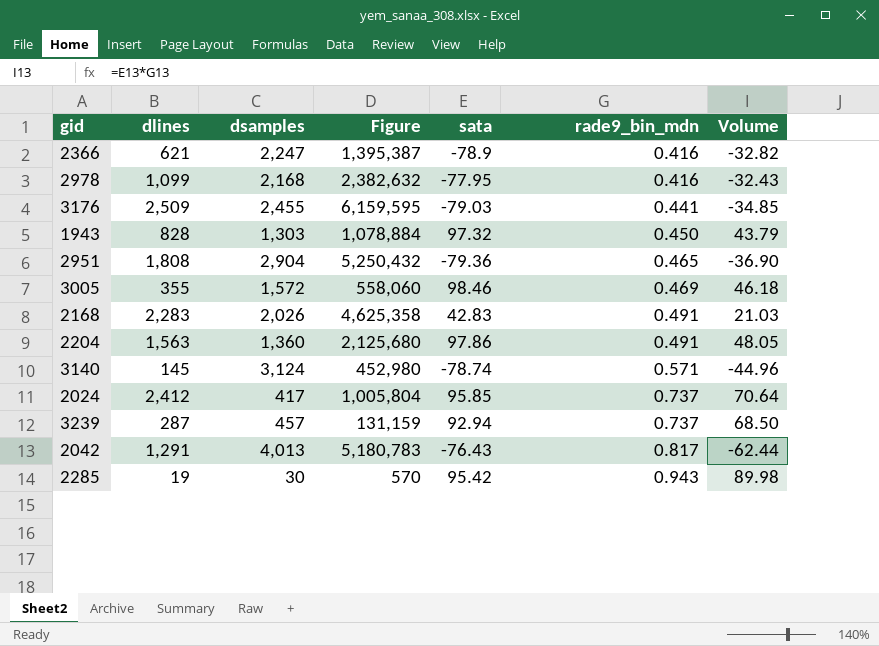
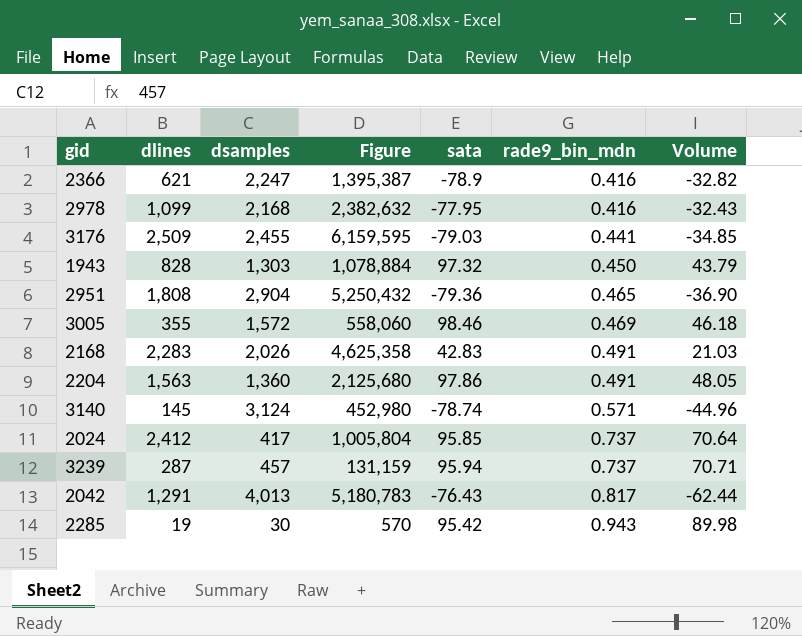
3239 | sata: 92.94 -> 95.94
3239 | Volume: 68.50 -> 70.71

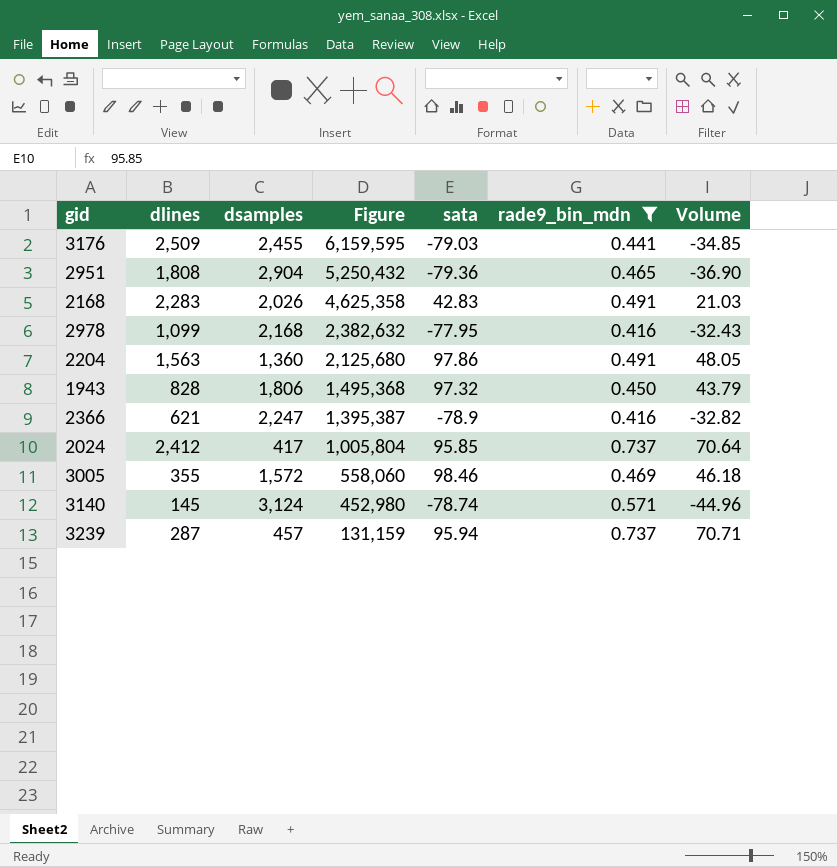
filter: none -> rade9_bin_mdn <= 0.737
row order: rade9_bin_mdn ascending -> Figure descending
1943 | dsamples: 1,303 -> 1,806
1943 | Figure: 1,078,884 -> 1,495,368

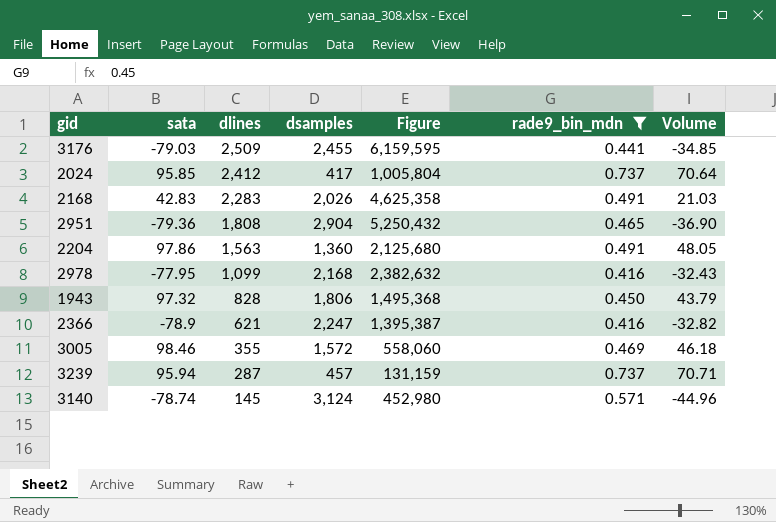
row order: Figure descending -> dlines descending
column sata | position: 5 -> 2

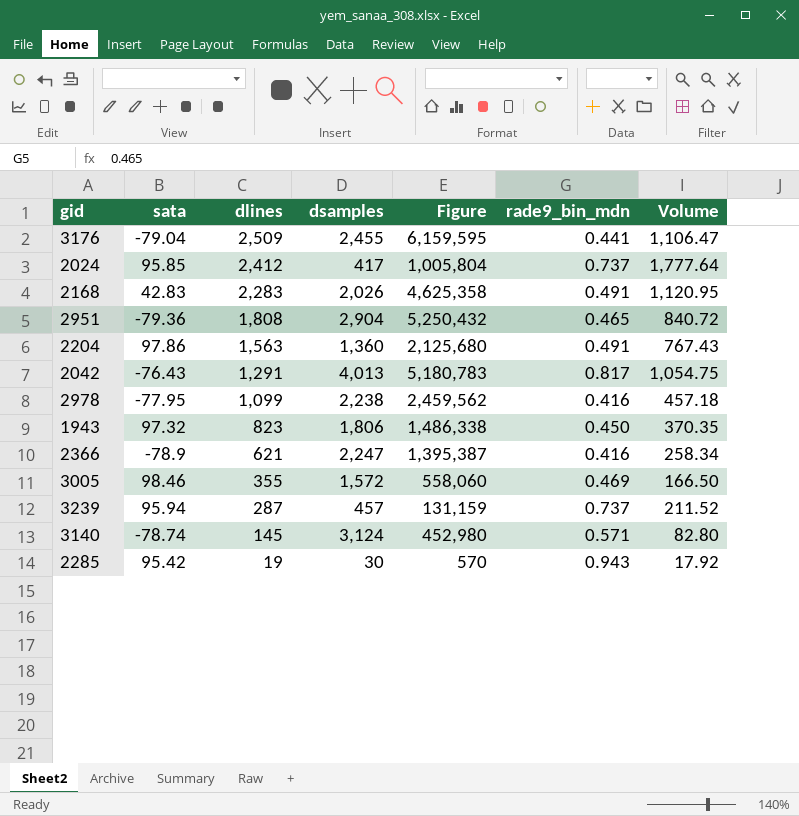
filter: rade9_bin_mdn <= 0.737 -> none
column Volume | formula: [sata] * [rade9_bin_mdn] -> [dlines] * [rade9_bin_mdn]
3176 | sata: -79.03 -> -79.04
2978 | dsamples: 2,168 -> 2,238
2978 | Figure: 2,382,632 -> 2,459,562
1943 | dlines: 828 -> 823
1943 | Figure: 1,495,368 -> 1,486,338

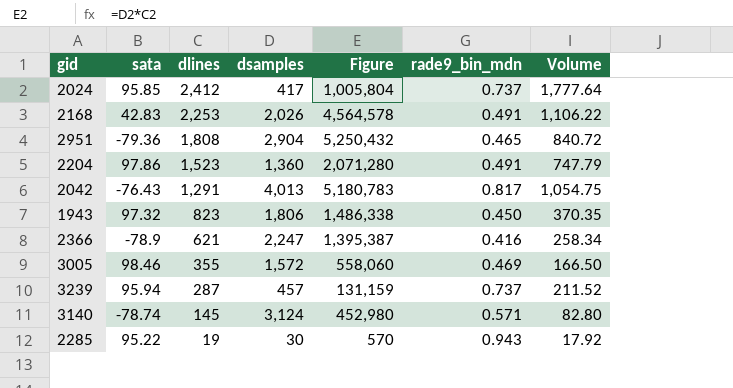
row 3176: -79.04 | 2,509 | 2,455 | 6,159,595 | 0.441 | 1,106.47 -> none
row 2978: -77.95 | 1,099 | 2,238 | 2,459,562 | 0.416 | 457.18 -> none
2168 | dlines: 2,283 -> 2,253
2168 | Figure: 4,625,358 -> 4,564,578
2168 | Volume: 1,120.95 -> 1,106.22
2204 | dlines: 1,563 -> 1,523
2204 | Figure: 2,125,680 -> 2,071,280
2204 | Volume: 767.43 -> 747.79
2285 | sata: 95.42 -> 95.22

